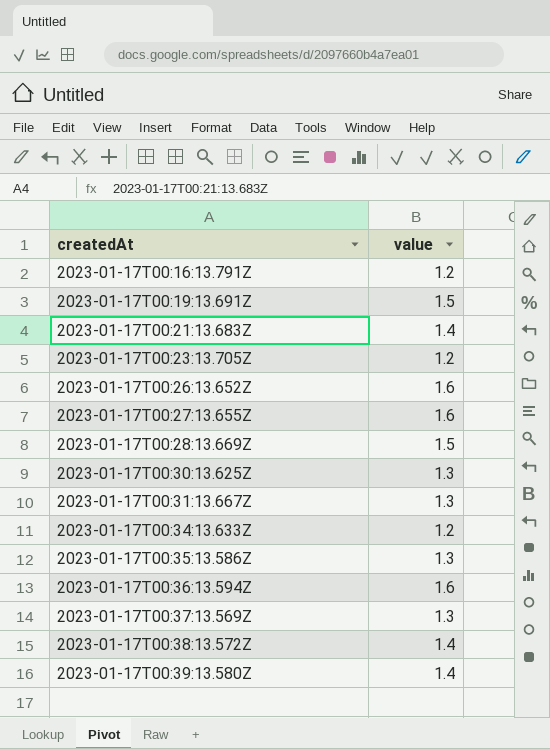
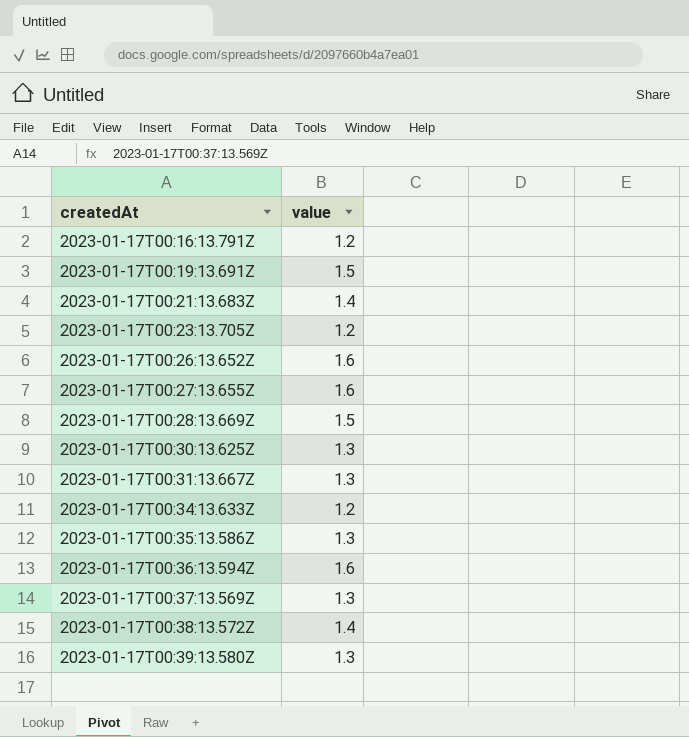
2023-01-17T00:39:13.580Z | value: 1.4 -> 1.3

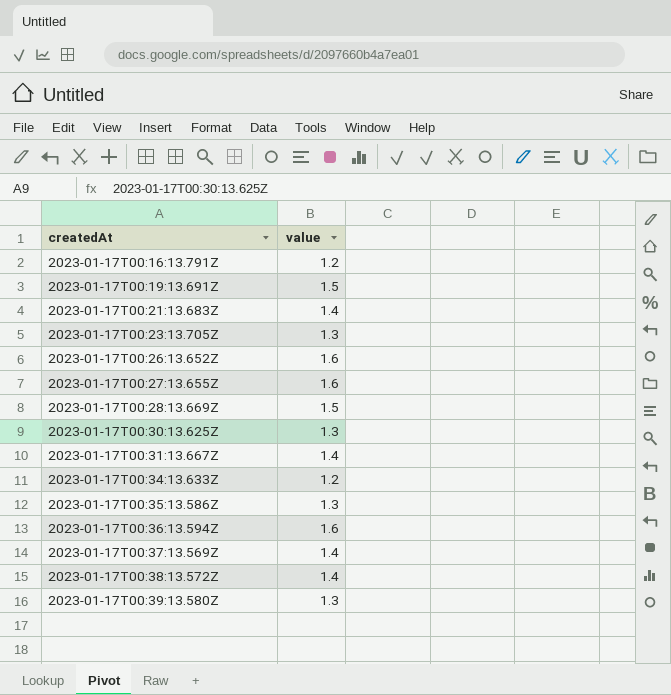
2023-01-17T00:23:13.705Z | value: 1.2 -> 1.3
2023-01-17T00:31:13.667Z | value: 1.3 -> 1.4
2023-01-17T00:37:13.569Z | value: 1.3 -> 1.4

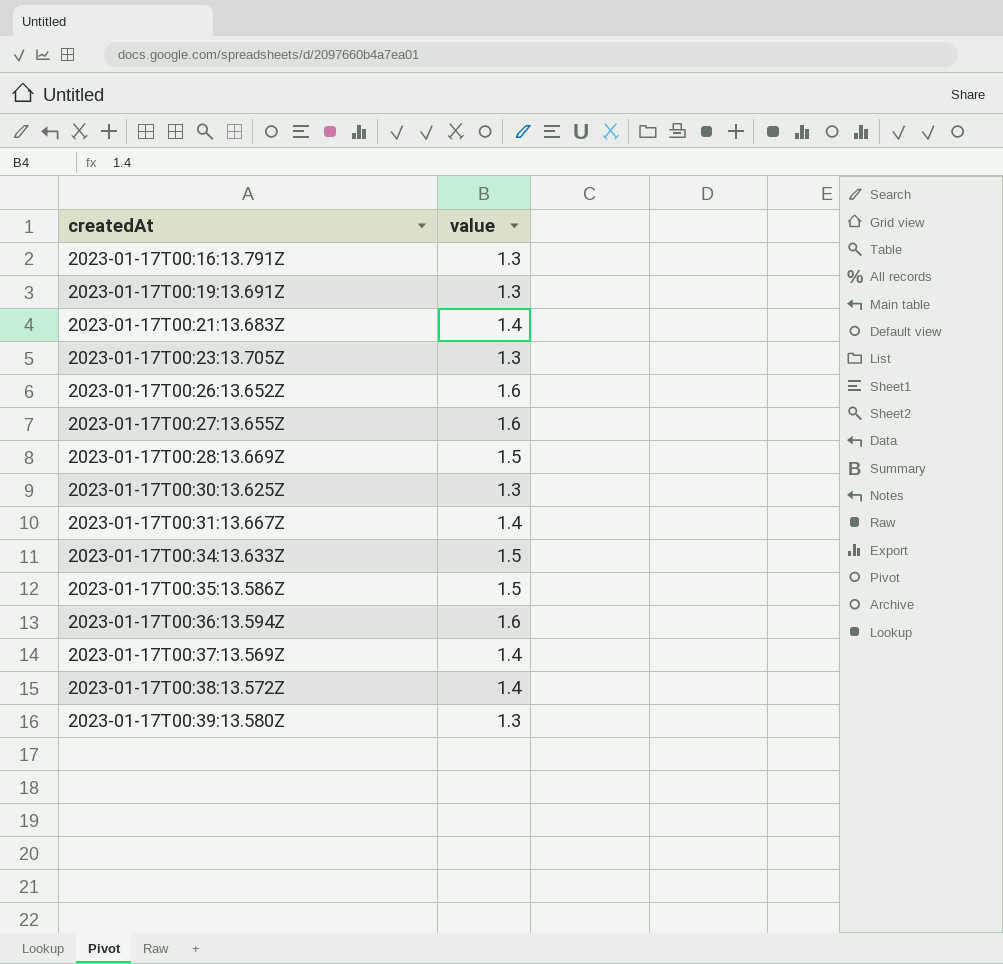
2023-01-17T00:16:13.791Z | value: 1.2 -> 1.3
2023-01-17T00:19:13.691Z | value: 1.5 -> 1.3
2023-01-17T00:34:13.633Z | value: 1.2 -> 1.5
2023-01-17T00:35:13.586Z | value: 1.3 -> 1.5

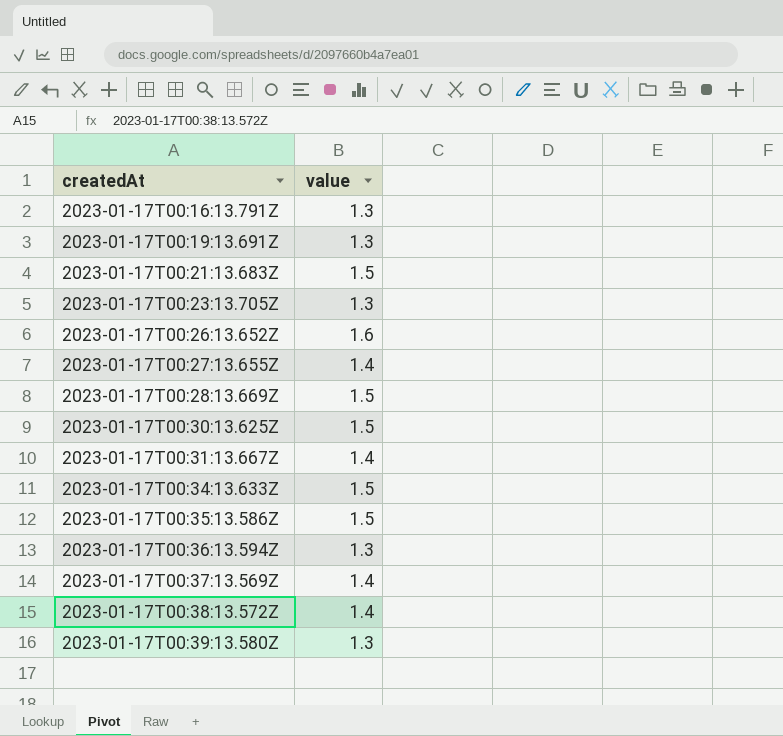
2023-01-17T00:21:13.683Z | value: 1.4 -> 1.5
2023-01-17T00:27:13.655Z | value: 1.6 -> 1.4
2023-01-17T00:30:13.625Z | value: 1.3 -> 1.5
2023-01-17T00:36:13.594Z | value: 1.6 -> 1.3

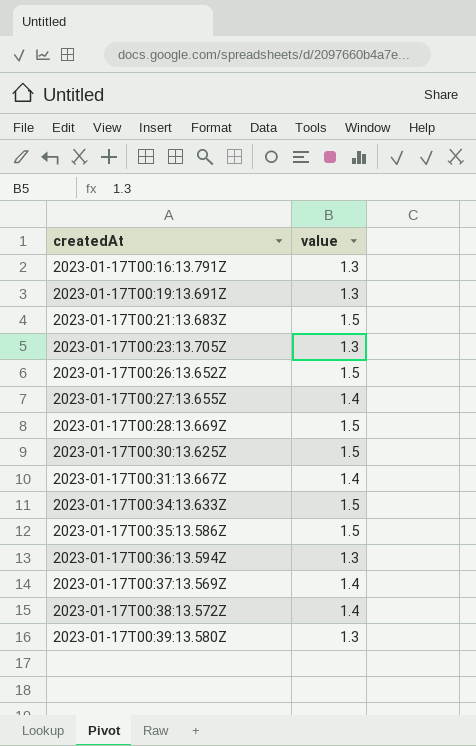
2023-01-17T00:26:13.652Z | value: 1.6 -> 1.5

